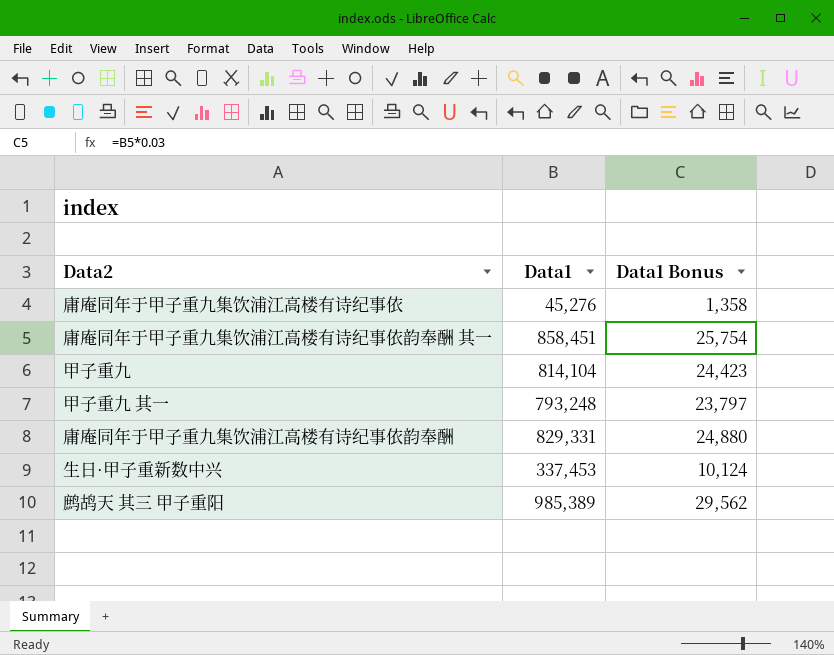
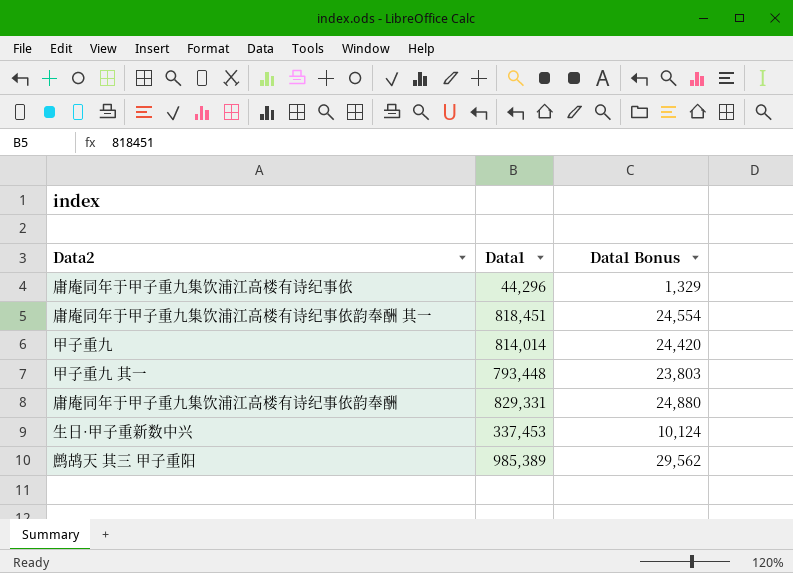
庸庵同年于甲子重九集饮浦江高楼有诗纪事依 | Data1: 45,276 -> 44,296
庸庵同年于甲子重九集饮浦江高楼有诗纪事依 | Data1 Bonus: 1,358 -> 1,329
庸庵同年于甲子重九集饮浦江高楼有诗纪事依韵奉酬 其一 | Data1: 858,451 -> 818,451
庸庵同年于甲子重九集饮浦江高楼有诗纪事依韵奉酬 其一 | Data1 Bonus: 25,754 -> 24,554
甲子重九 | Data1: 814,104 -> 814,014
甲子重九 | Data1 Bonus: 24,423 -> 24,420
甲子重九 其一 | Data1: 793,248 -> 793,448
甲子重九 其一 | Data1 Bonus: 23,797 -> 23,803

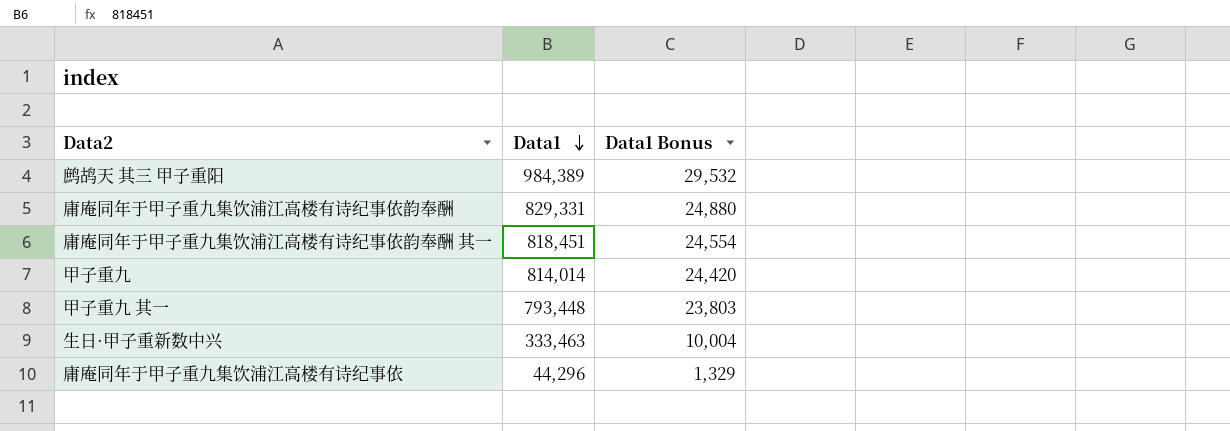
row order: none -> Data1 descending
鹧鸪天 其三 甲子重阳 | Data1: 985,389 -> 984,389
鹧鸪天 其三 甲子重阳 | Data1 Bonus: 29,562 -> 29,532
生日·甲子重新数中兴 | Data1: 337,453 -> 333,463
生日·甲子重新数中兴 | Data1 Bonus: 10,124 -> 10,004

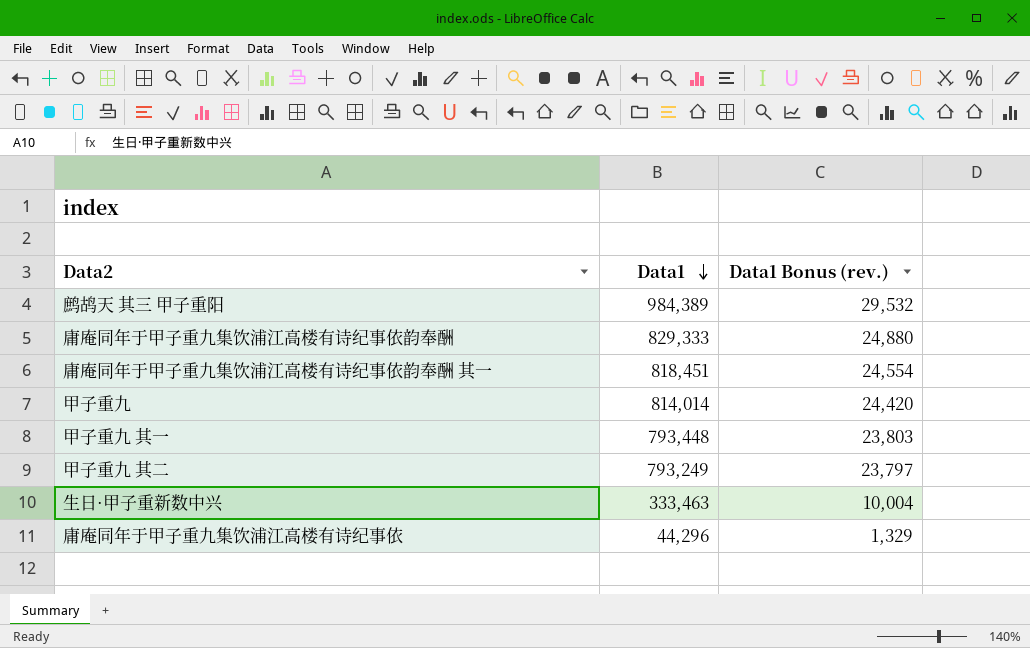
column name: Data1 Bonus -> Data1 Bonus (rev.)
庸庵同年于甲子重九集饮浦江高楼有诗纪事依韵奉酬 | Data1: 829,331 -> 829,333
row 甲子重九 其二: none -> 793,249 | 23,797

